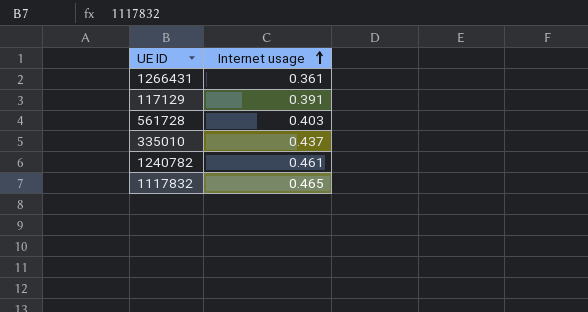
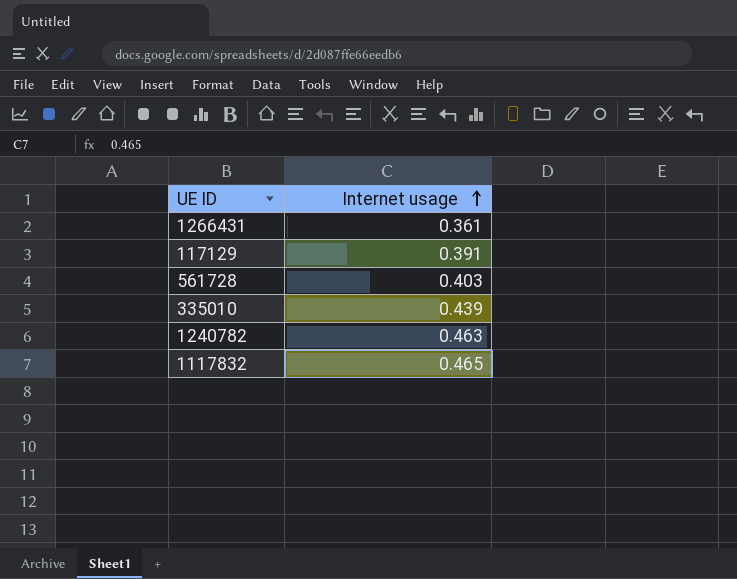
335010 | Internet usage: 0.437 -> 0.439
1240782 | Internet usage: 0.461 -> 0.463

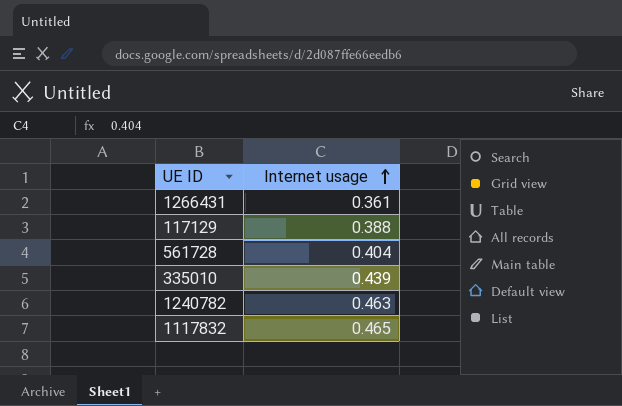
117129 | Internet usage: 0.391 -> 0.388
561728 | Internet usage: 0.403 -> 0.404

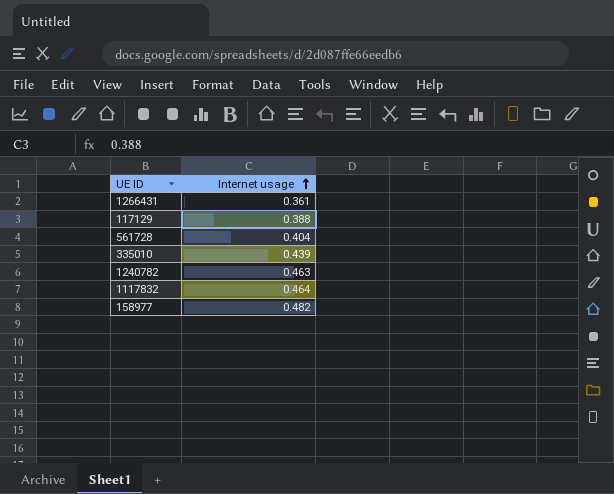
1117832 | Internet usage: 0.465 -> 0.464
row 158977: none -> 0.482

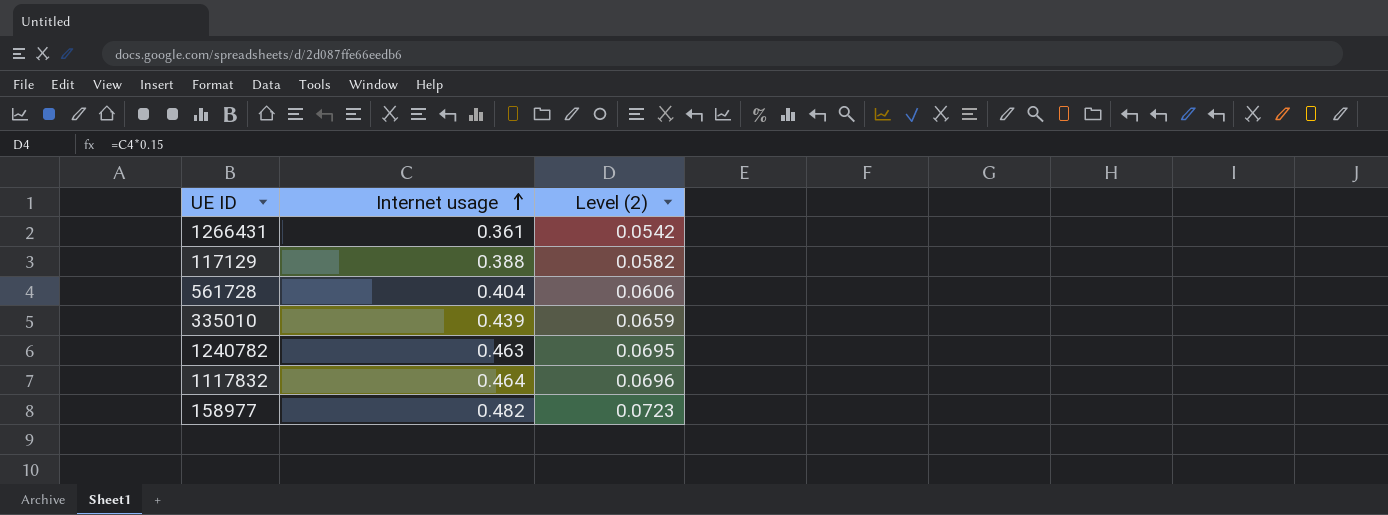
column Level (2) | formula: none -> [Internet usage] * 0.15

